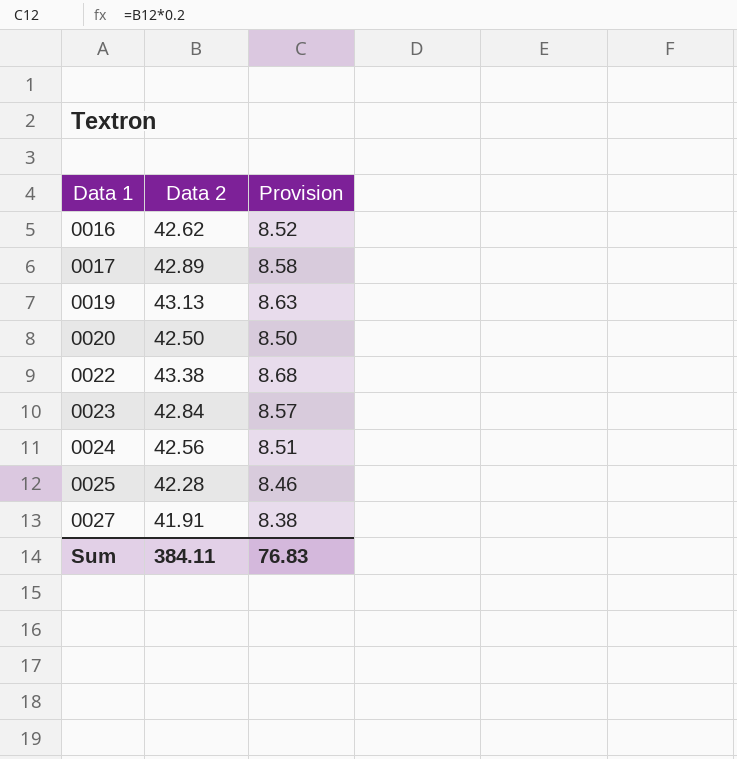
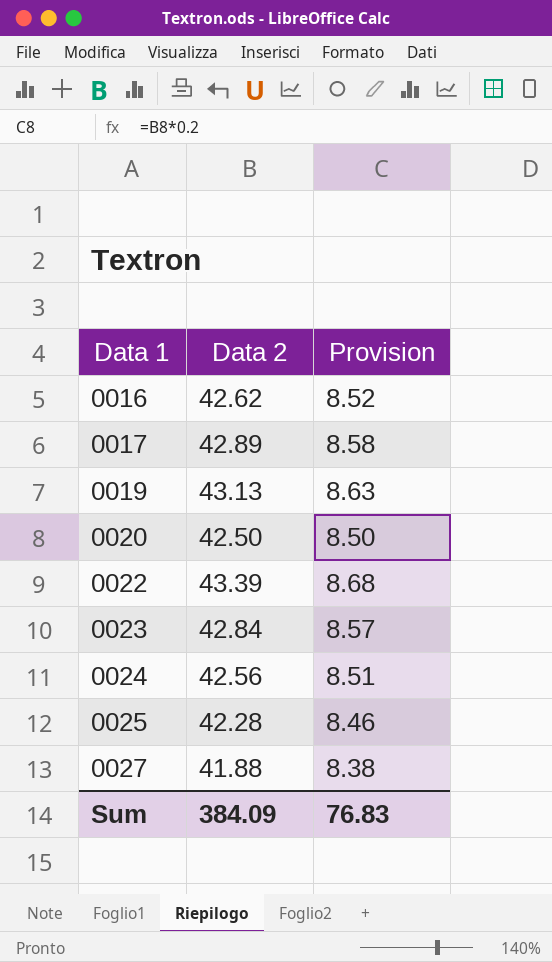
0022 | Data 2: 43.38 -> 43.39
0027 | Data 2: 41.91 -> 41.88
Sum | Data 2: 384.11 -> 384.09

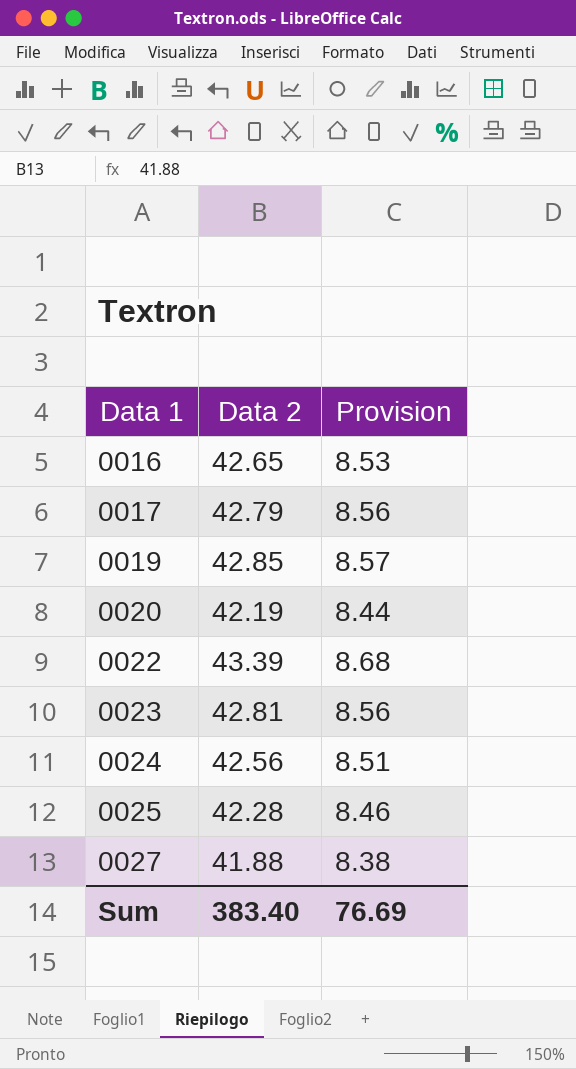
0016 | Data 2: 42.62 -> 42.65
0016 | Provision: 8.52 -> 8.53
0017 | Data 2: 42.89 -> 42.79
0017 | Provision: 8.58 -> 8.56
0019 | Data 2: 43.13 -> 42.85
0019 | Provision: 8.63 -> 8.57
0020 | Data 2: 42.50 -> 42.19
0020 | Provision: 8.50 -> 8.44
0023 | Data 2: 42.84 -> 42.81
0023 | Provision: 8.57 -> 8.56
Sum | Data 2: 384.09 -> 383.40
Sum | Provision: 76.83 -> 76.69

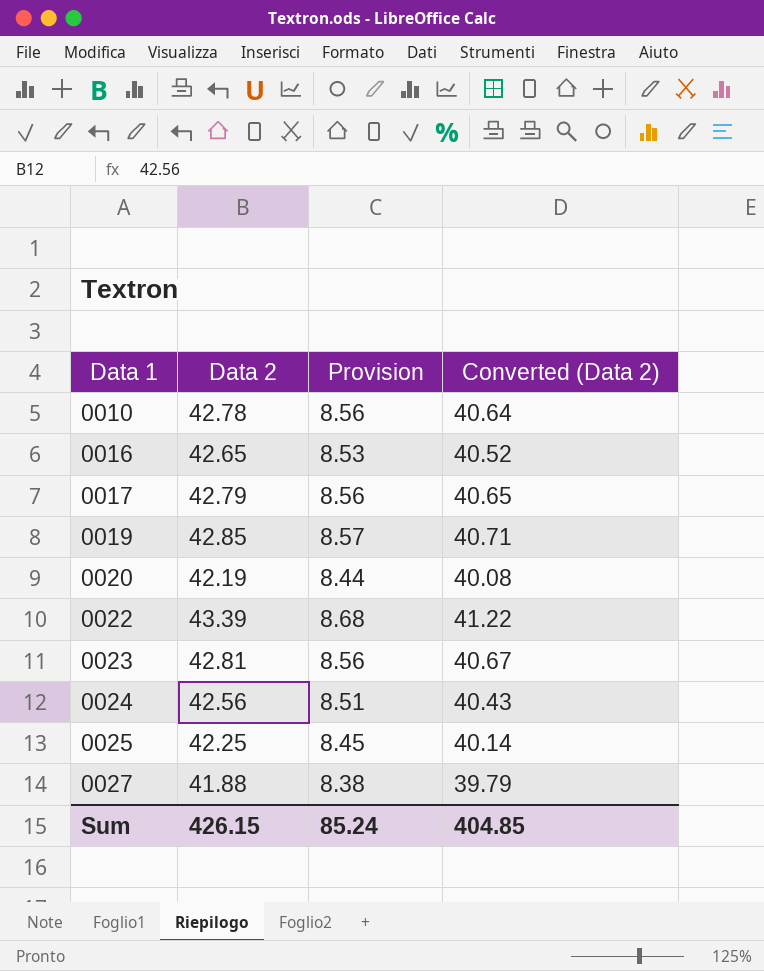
column Converted (Data 2) | formula: none -> [Data 2] * 0.95
row 0010: none -> 42.78 | 8.56 | 40.64
0025 | Data 2: 42.28 -> 42.25
0025 | Provision: 8.46 -> 8.45
Sum | Data 2: 383.40 -> 426.15
Sum | Provision: 76.69 -> 85.24

